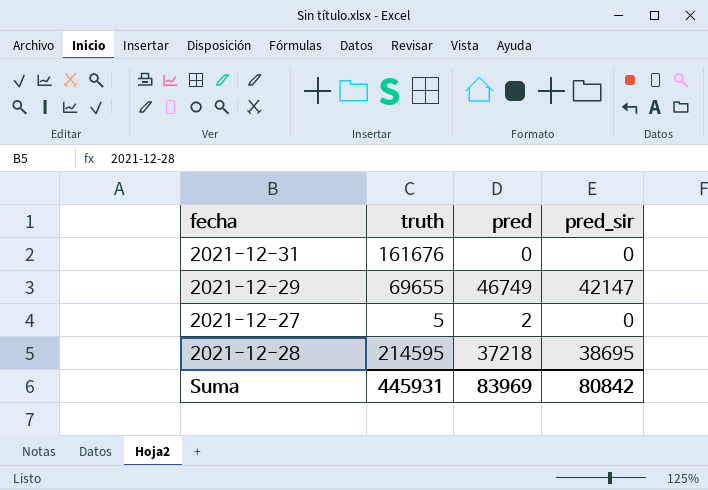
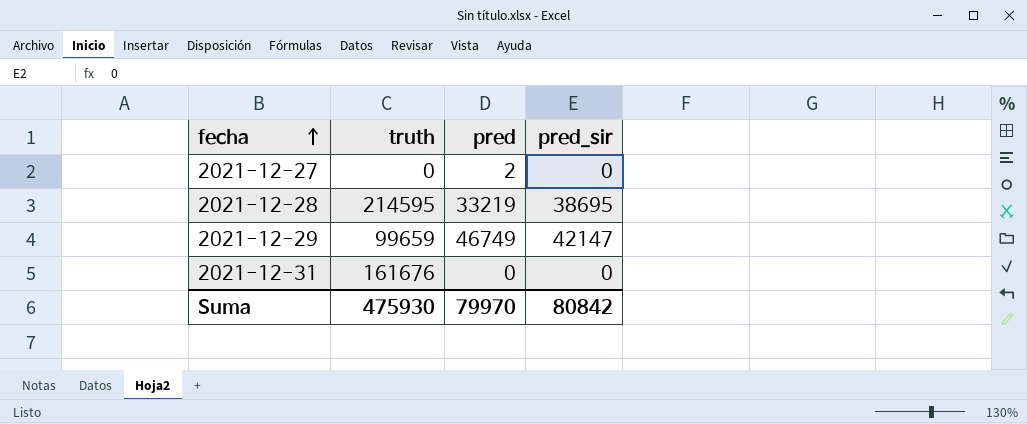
row order: none -> fecha ascending
2021-12-27 | truth: 5 -> 0
2021-12-28 | pred: 37218 -> 33219
2021-12-29 | truth: 69655 -> 99659
Suma | truth: 445931 -> 475930
Suma | pred: 83969 -> 79970

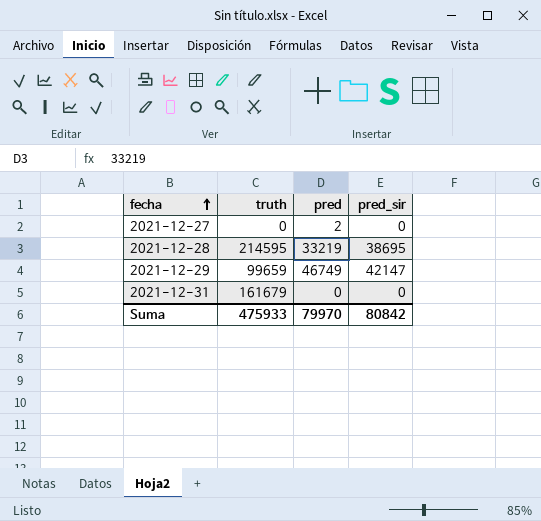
2021-12-31 | truth: 161676 -> 161679
Suma | truth: 475930 -> 475933

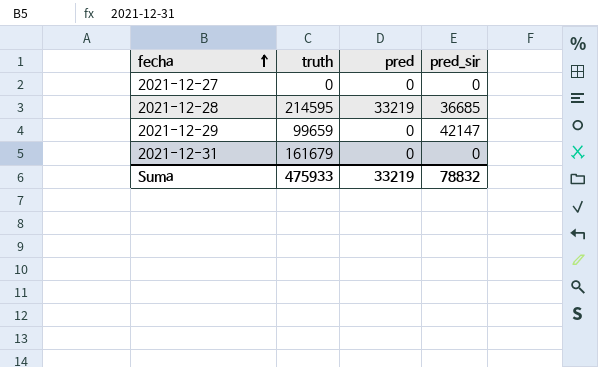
2021-12-27 | pred: 2 -> 0
2021-12-28 | pred_sir: 38695 -> 36685
2021-12-29 | pred: 46749 -> 0
Suma | pred: 79970 -> 33219
Suma | pred_sir: 80842 -> 78832

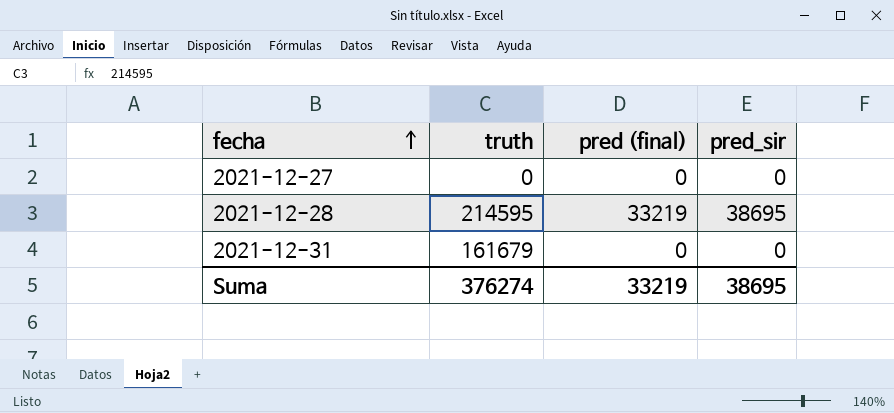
column name: pred -> pred (final)
row 2021-12-29: 99659 | 0 | 42147 -> none
2021-12-28 | pred_sir: 36685 -> 38695
Suma | truth: 475933 -> 376274
Suma | pred_sir: 78832 -> 38695

